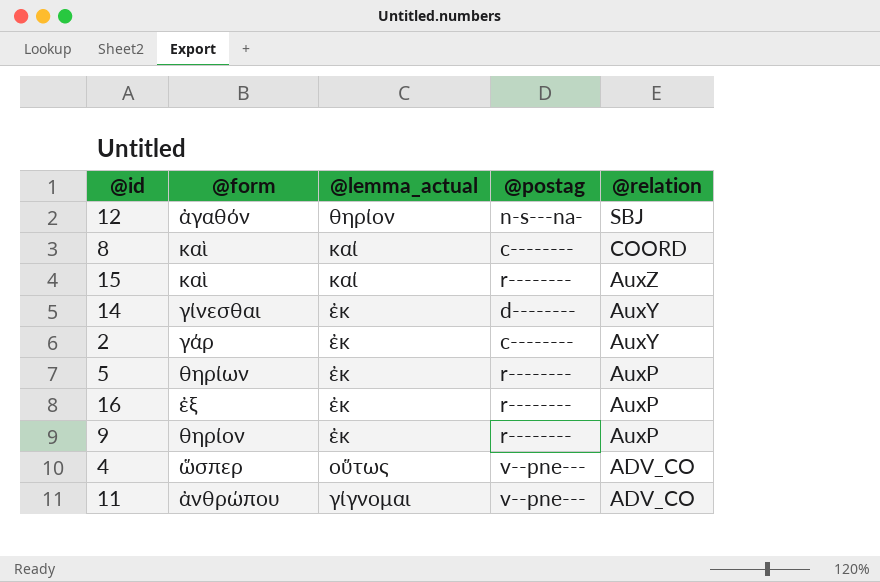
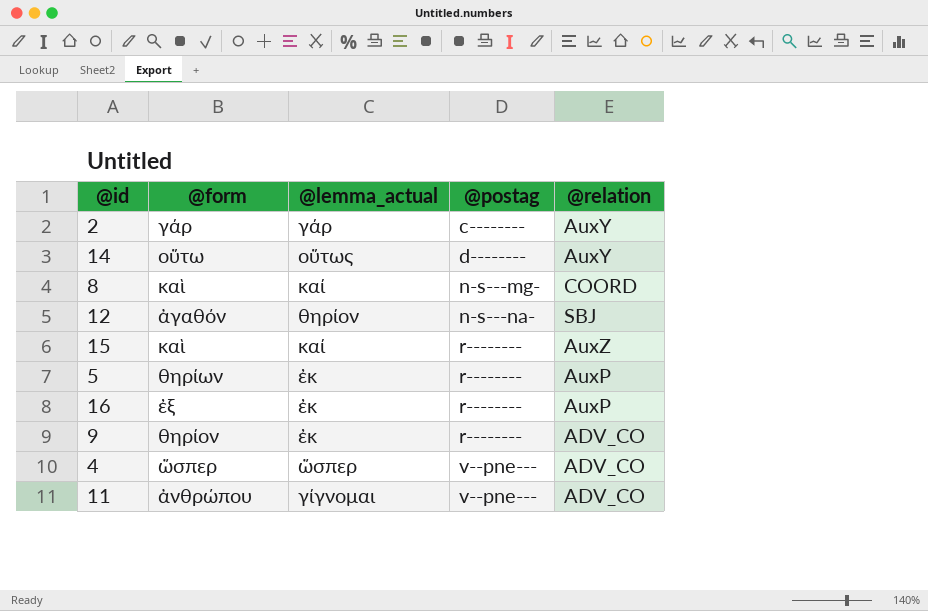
row order: @relation descending -> @postag ascending
2 | @lemma_actual: ἐκ -> γάρ
14 | @form: γίνεσθαι -> οὕτω
14 | @lemma_actual: ἐκ -> οὕτως
8 | @postag: c-------- -> n-s---mg-
9 | @relation: AuxP -> ADV_CO
4 | @lemma_actual: οὕτως -> ὥσπερ

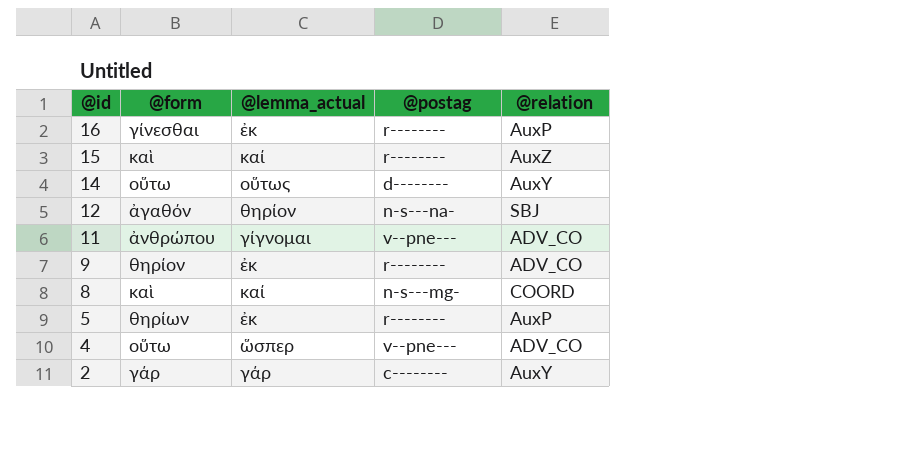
row order: @postag ascending -> @id descending
16 | @form: ἐξ -> γίνεσθαι
4 | @form: ὥσπερ -> οὕτω

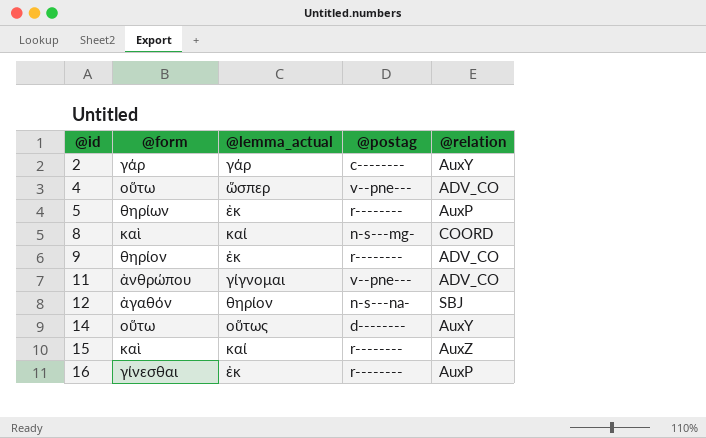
row order: @id descending -> @id ascending

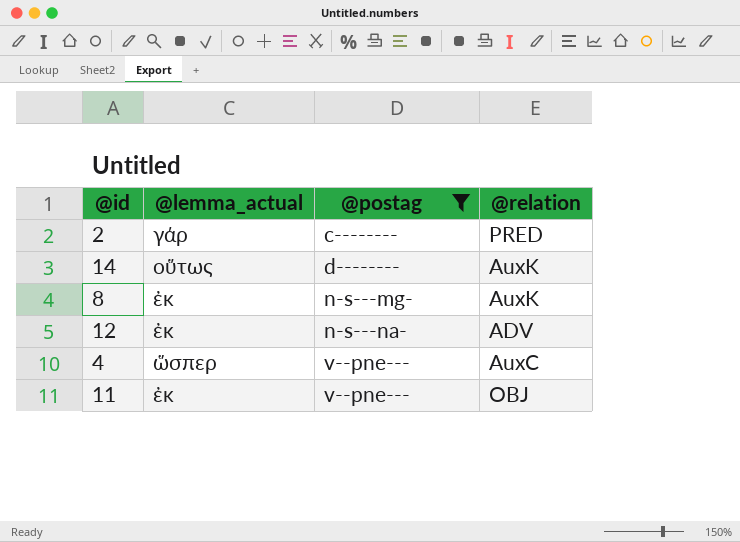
filter: none -> @postag != r--------
row order: @id ascending -> @postag ascending
column @form | position: 2 -> none
2 | @relation: AuxY -> PRED
14 | @relation: AuxY -> AuxK
8 | @lemma_actual: καί -> ἐκ
8 | @relation: COORD -> AuxK
12 | @lemma_actual: θηρίον -> ἐκ
12 | @relation: SBJ -> ADV
4 | @relation: ADV_CO -> AuxC
11 | @lemma_actual: γίγνομαι -> ἐκ
11 | @relation: ADV_CO -> OBJ

